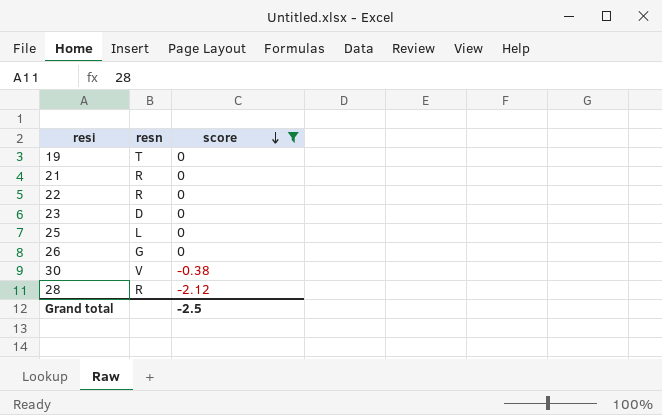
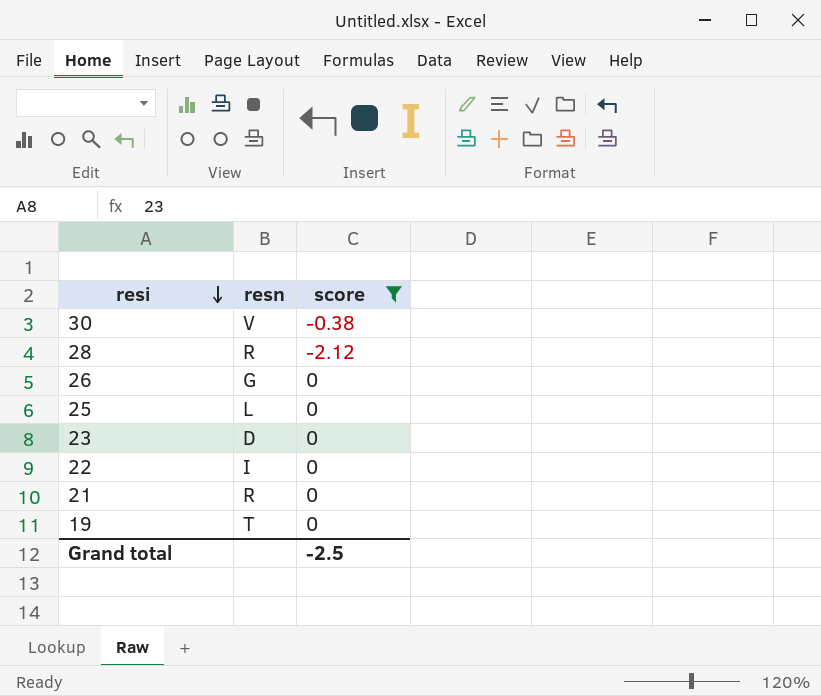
row order: score descending -> resi descending
22 | resn: R -> I

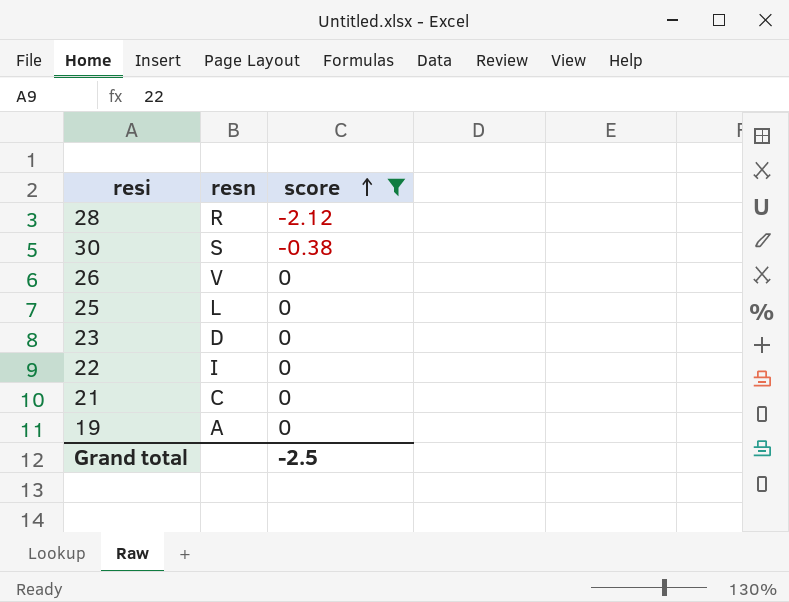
row order: resi descending -> score ascending
30 | resn: V -> S
26 | resn: G -> V
21 | resn: R -> C
19 | resn: T -> A

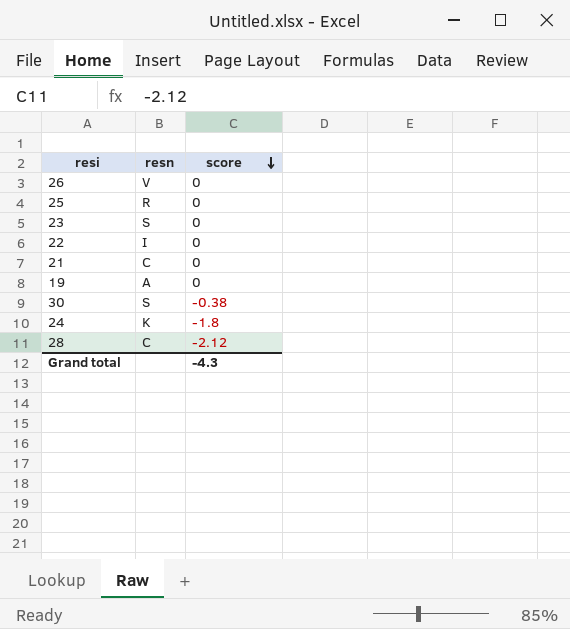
filter: score != -1.8 -> none
row order: score ascending -> score descending
25 | resn: L -> R
23 | resn: D -> S
28 | resn: R -> C
Grand total | score: -2.5 -> -4.3

